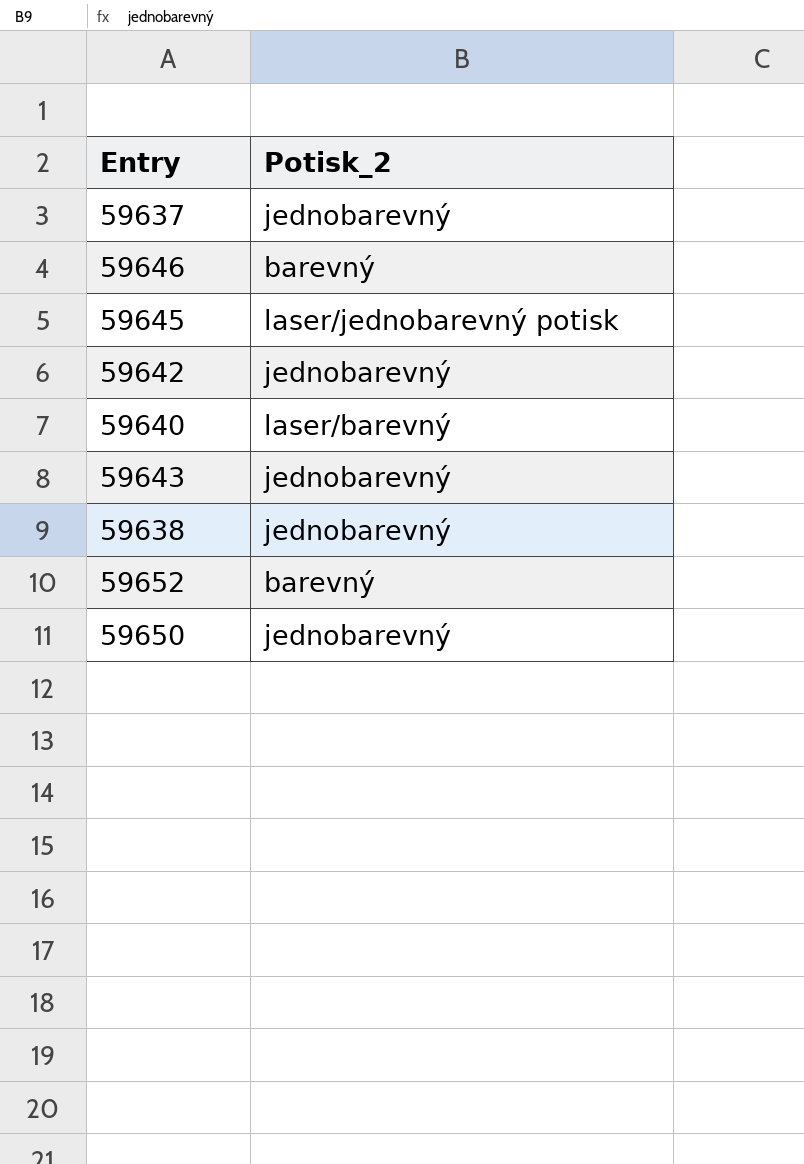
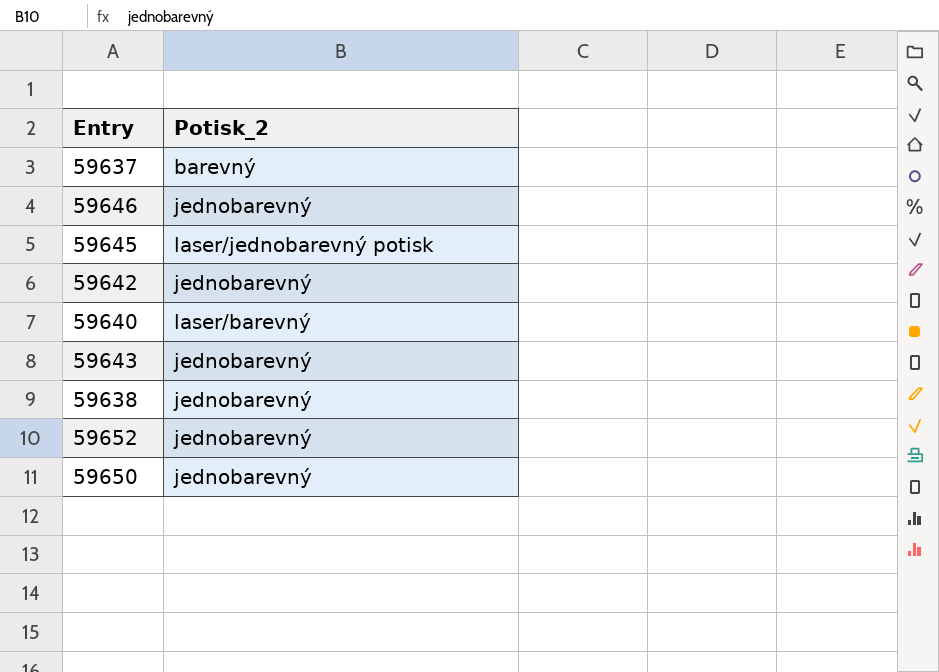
59637 | Potisk_2: jednobarevný -> barevný
59646 | Potisk_2: barevný -> jednobarevný
59652 | Potisk_2: barevný -> jednobarevný

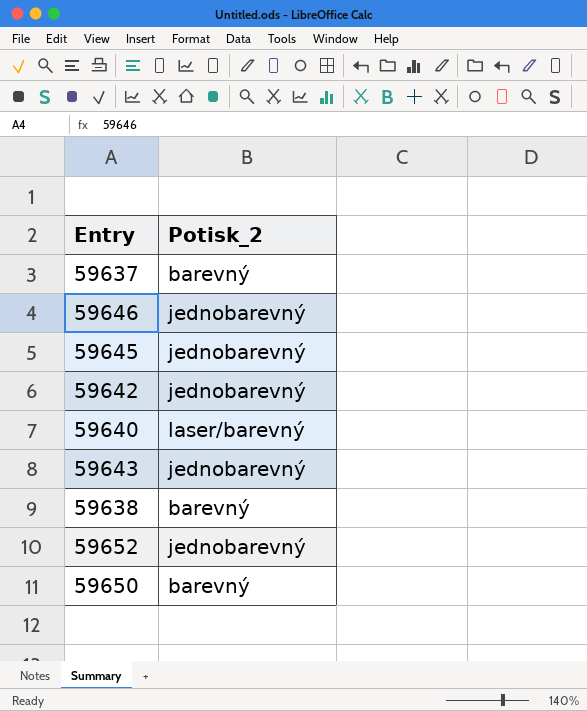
59645 | Potisk_2: laser/jednobarevný potisk -> jednobarevný
59638 | Potisk_2: jednobarevný -> barevný
59650 | Potisk_2: jednobarevný -> barevný

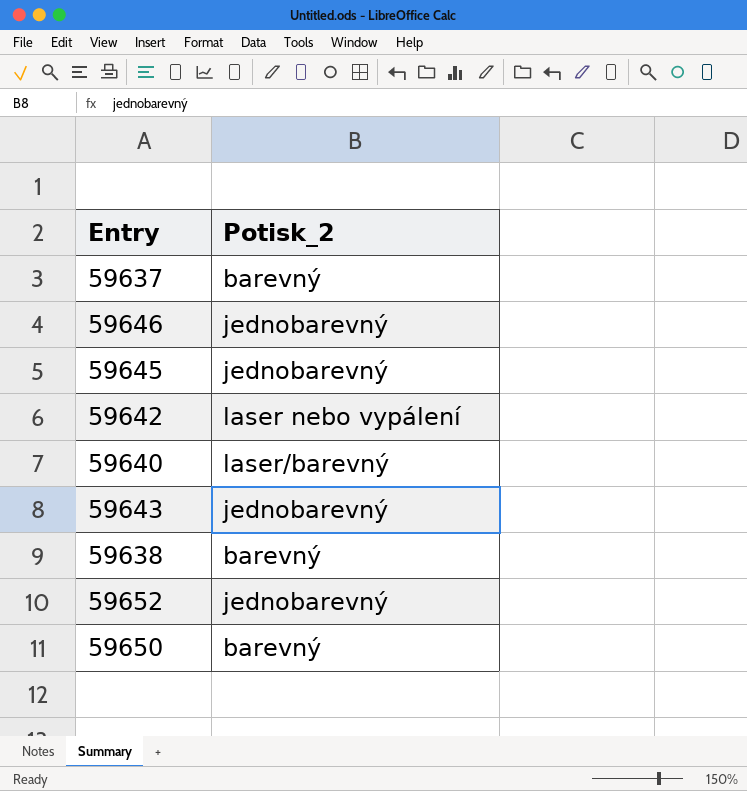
59642 | Potisk_2: jednobarevný -> laser nebo vypálení

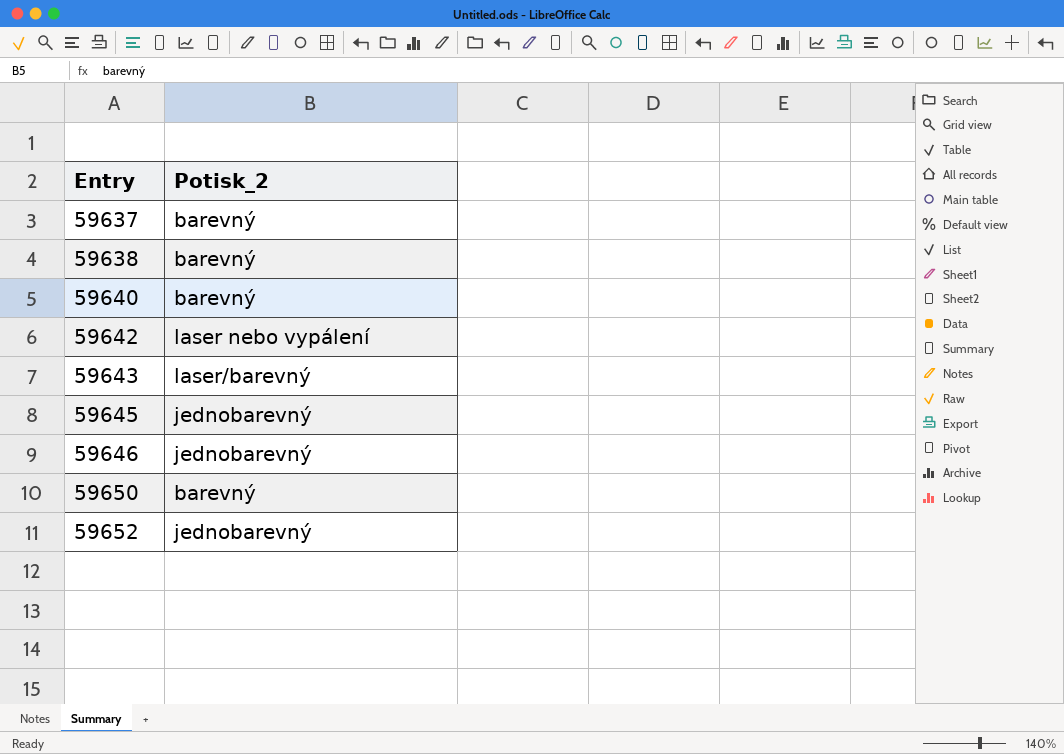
row order: none -> Entry ascending
59640 | Potisk_2: laser/barevný -> barevný
59643 | Potisk_2: jednobarevný -> laser/barevný

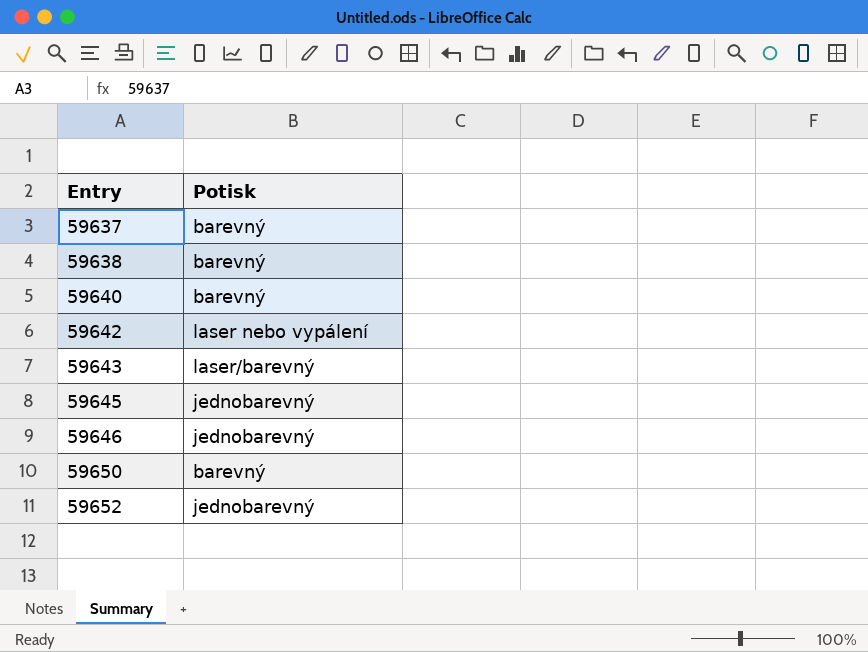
column name: Potisk_2 -> Potisk

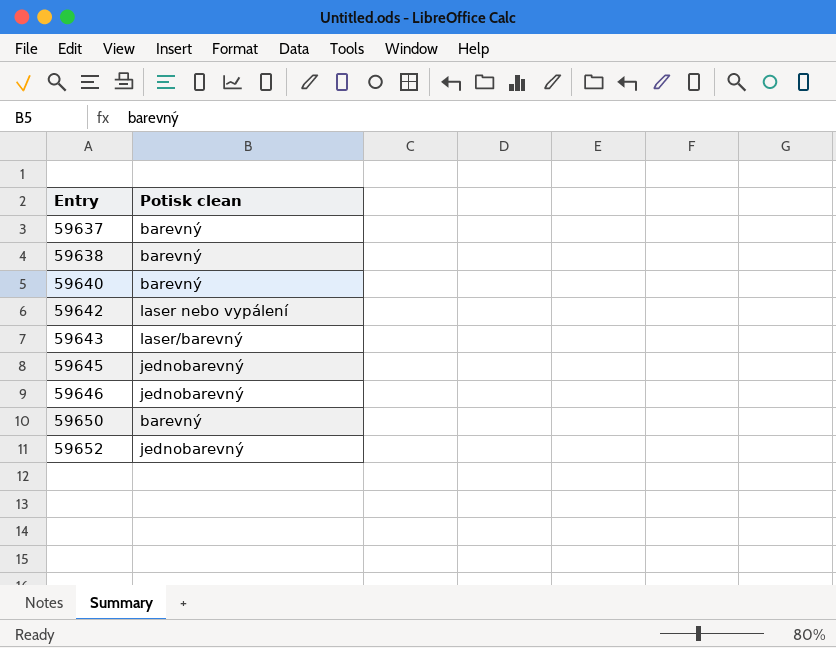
column name: Potisk -> Potisk clean

